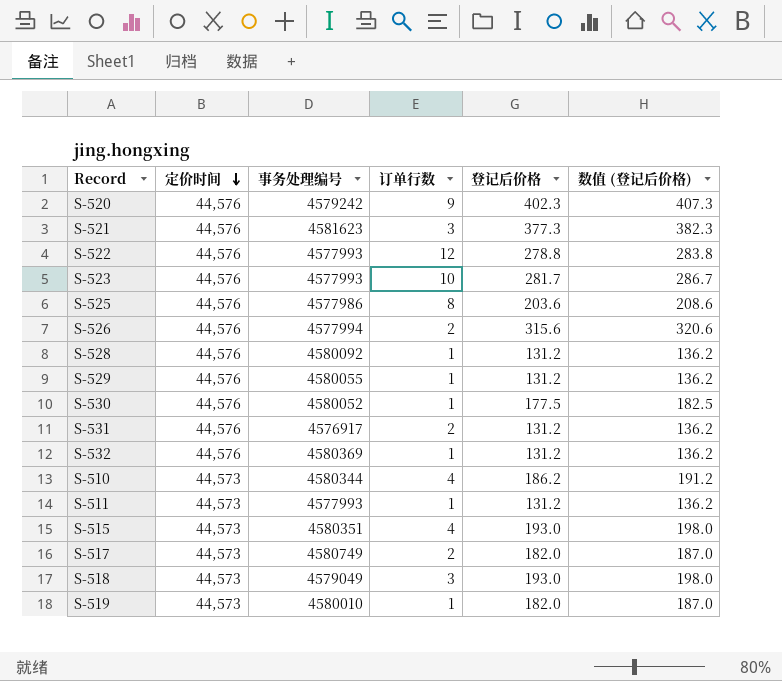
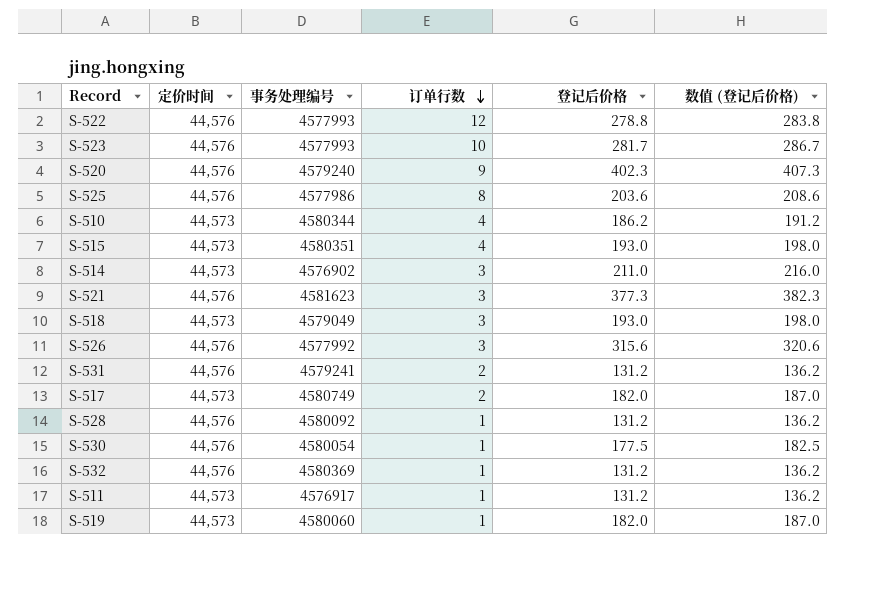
row order: 定价时间 descending -> 订单行数 descending
row S-529: 44,576 | 4580055 | 1 | 131.2 | 136.2 -> none
S-520 | 事务处理编号: 4579242 -> 4579240
row S-514: none -> 44,573 | 4576902 | 3 | 211.0 | 216.0
S-526 | 事务处理编号: 4577994 -> 4577992
S-526 | 订单行数: 2 -> 3
S-531 | 事务处理编号: 4576917 -> 4579241
S-530 | 事务处理编号: 4580052 -> 4580054
S-511 | 事务处理编号: 4577993 -> 4576917
S-519 | 事务处理编号: 4580010 -> 4580060

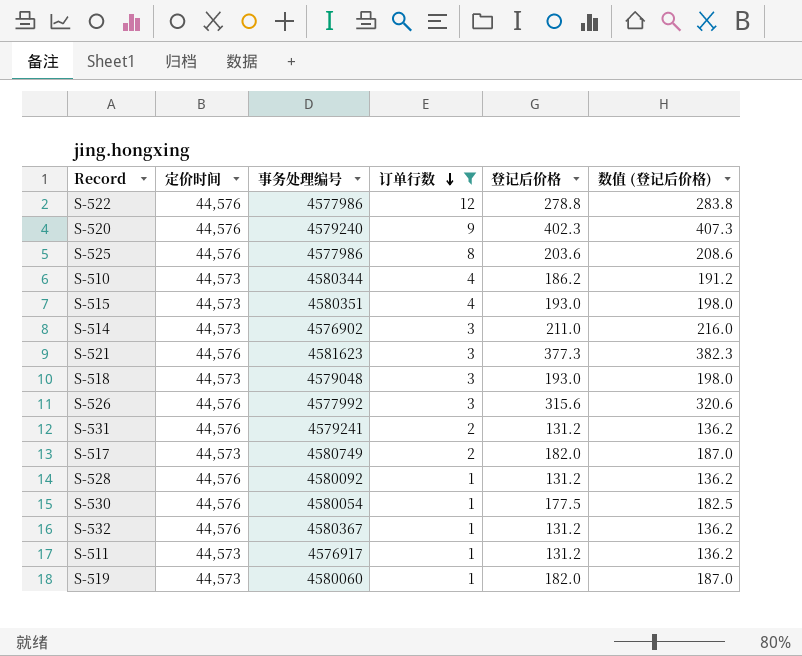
filter: none -> 订单行数 != 10
S-522 | 事务处理编号: 4577993 -> 4577986
S-518 | 事务处理编号: 4579049 -> 4579048
S-532 | 事务处理编号: 4580369 -> 4580367

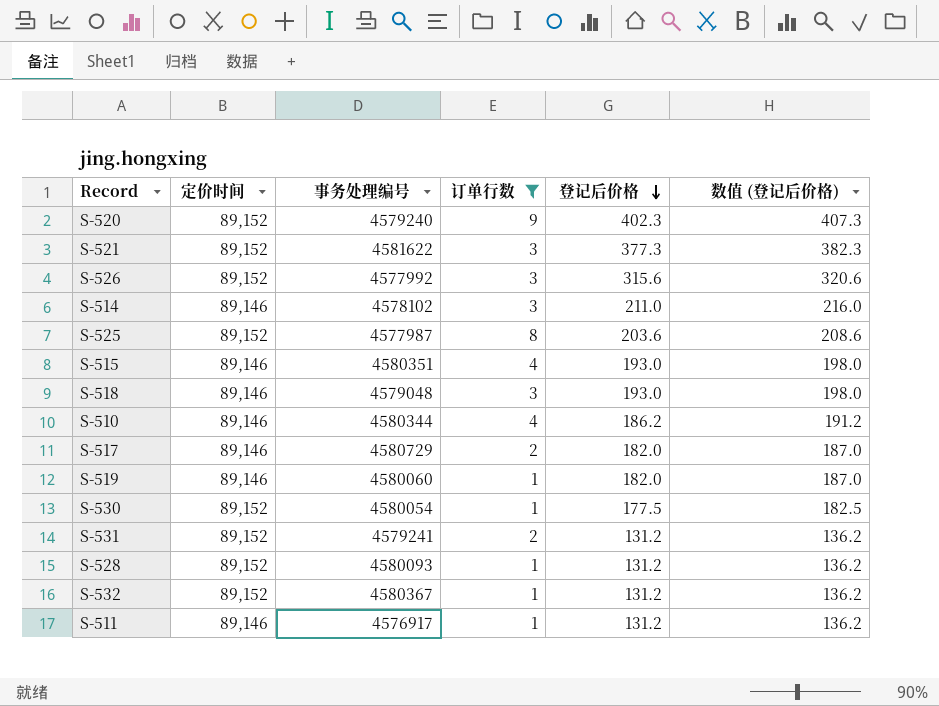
row order: 订单行数 descending -> 登记后价格 descending
row S-522: 44,576 | 4577986 | 12 | 278.8 | 283.8 -> none
S-520 | 定价时间: 44,576 -> 89,152
S-521 | 定价时间: 44,576 -> 89,152
S-521 | 事务处理编号: 4581623 -> 4581622
S-526 | 定价时间: 44,576 -> 89,152
S-514 | 定价时间: 44,573 -> 89,146
S-514 | 事务处理编号: 4576902 -> 4578102
S-525 | 定价时间: 44,576 -> 89,152
S-525 | 事务处理编号: 4577986 -> 4577987
S-515 | 定价时间: 44,573 -> 89,146
S-518 | 定价时间: 44,573 -> 89,146
S-510 | 定价时间: 44,573 -> 89,146
S-517 | 定价时间: 44,573 -> 89,146
S-517 | 事务处理编号: 4580749 -> 4580729
S-519 | 定价时间: 44,573 -> 89,146
S-530 | 定价时间: 44,576 -> 89,152
S-531 | 定价时间: 44,576 -> 89,152
S-528 | 定价时间: 44,576 -> 89,152
S-528 | 事务处理编号: 4580092 -> 4580093
S-532 | 定价时间: 44,576 -> 89,152
S-511 | 定价时间: 44,573 -> 89,146

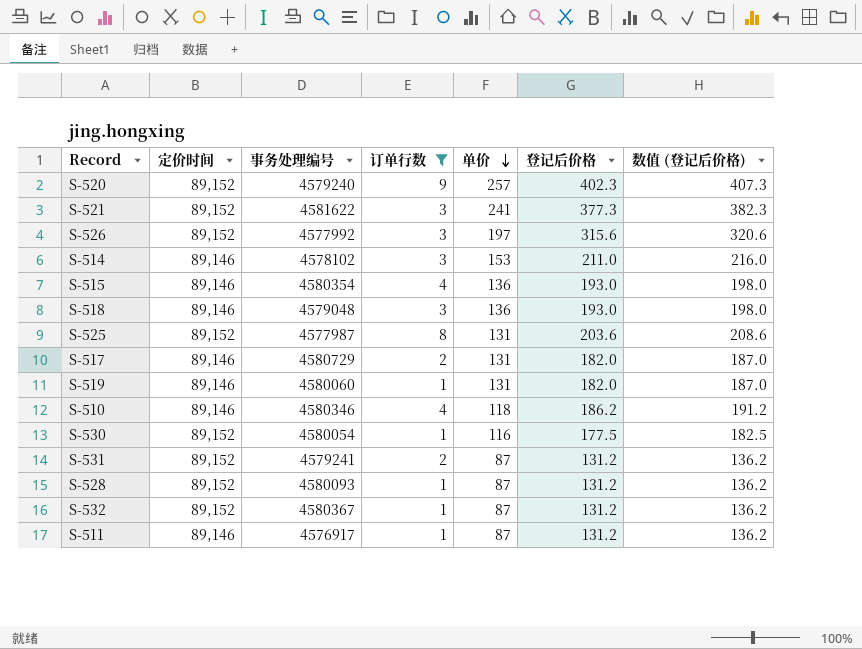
row order: 登记后价格 descending -> 单价 descending
column 单价 | position: none -> 5
S-515 | 事务处理编号: 4580351 -> 4580354
S-510 | 事务处理编号: 4580344 -> 4580346

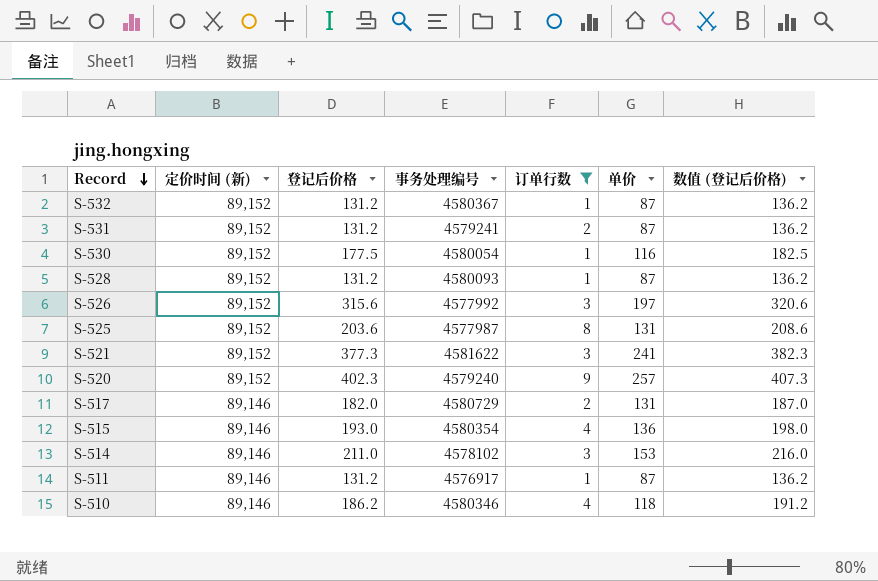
row order: 单价 descending -> Record descending
column name: 定价时间 -> 定价时间 (新)
column 登记后价格 | position: 6 -> 3
row S-518: 89,146 | 4579048 | 3 | 136 | 193.0 | 198.0 -> none
row S-519: 89,146 | 4580060 | 1 | 131 | 182.0 | 187.0 -> none

